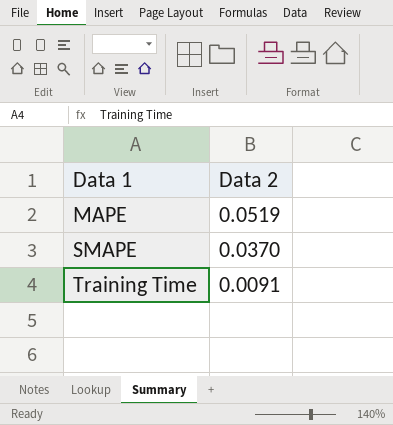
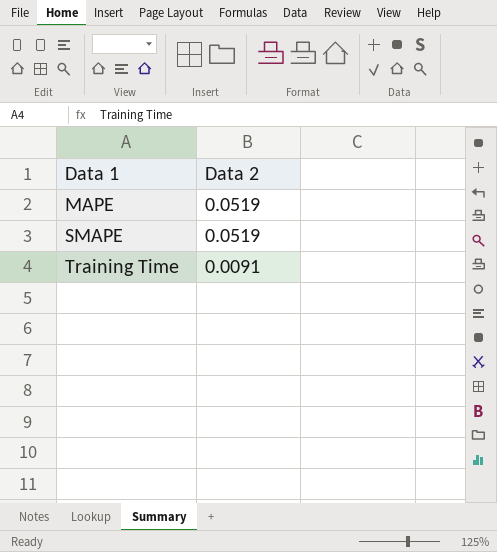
SMAPE | Data 2: 0.0370 -> 0.0519

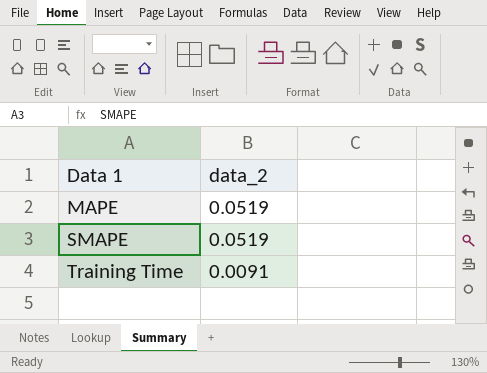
column name: Data 2 -> data_2

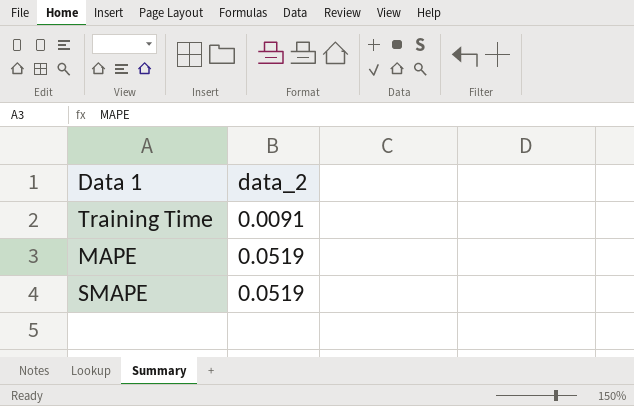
row order: Data 1 ascending -> data_2 ascending

